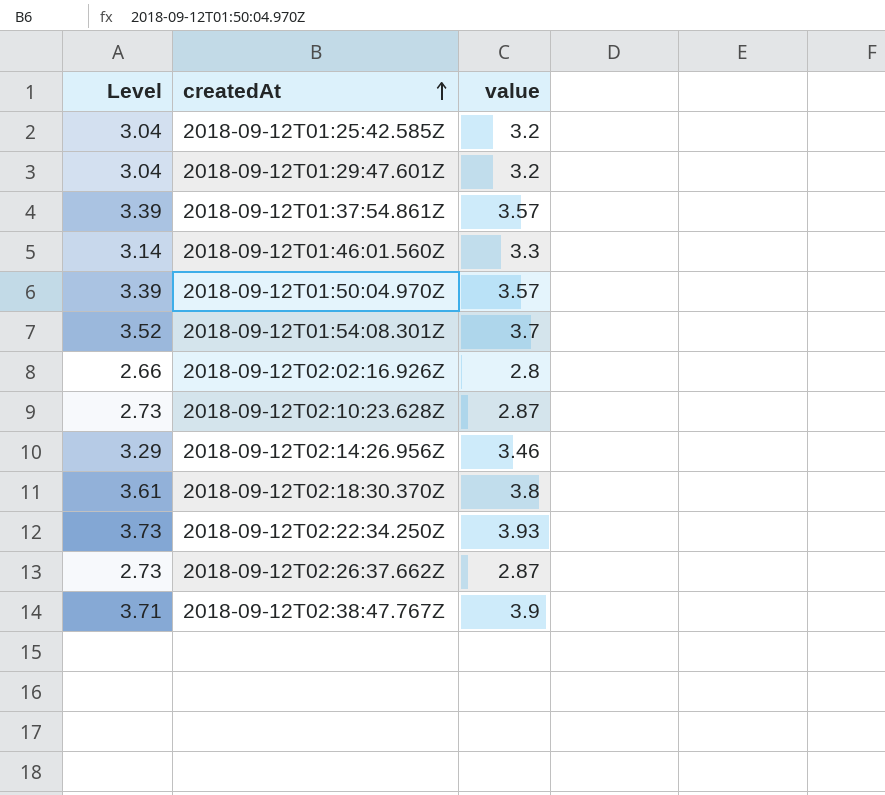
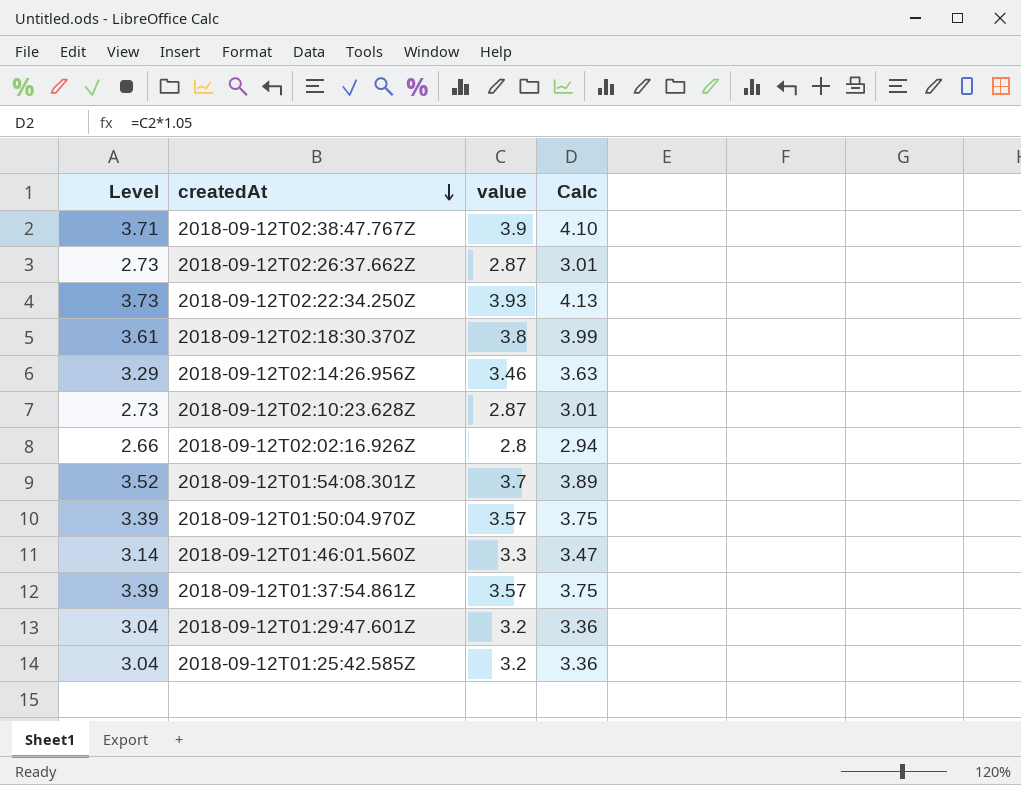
row order: createdAt ascending -> createdAt descending
column Calc | formula: none -> [value] * 1.05

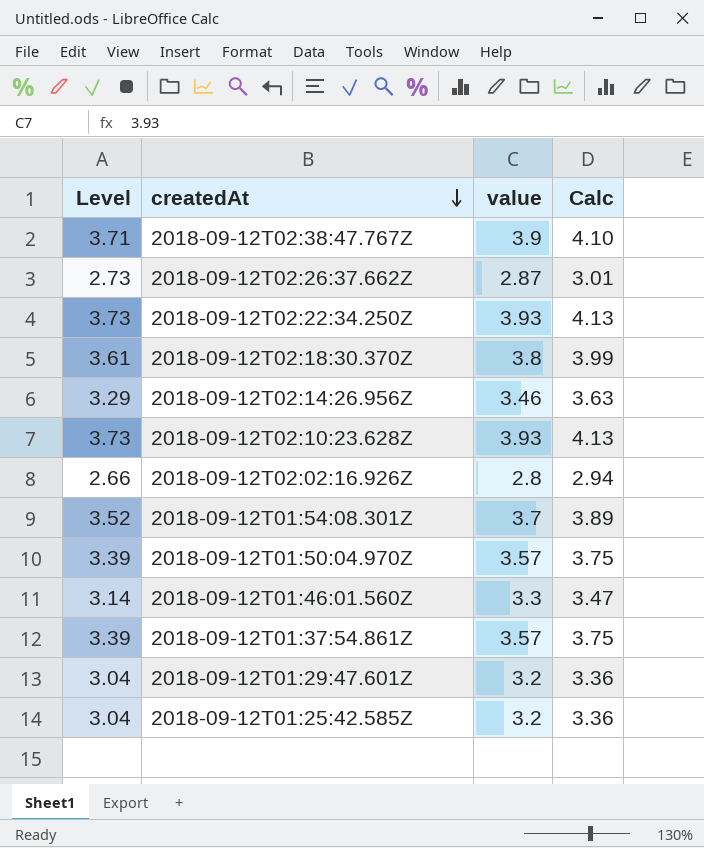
2018-09-12T02:10:23.628Z | Level: 2.73 -> 3.73
2018-09-12T02:10:23.628Z | value: 2.87 -> 3.93
2018-09-12T02:10:23.628Z | Calc: 3.01 -> 4.13

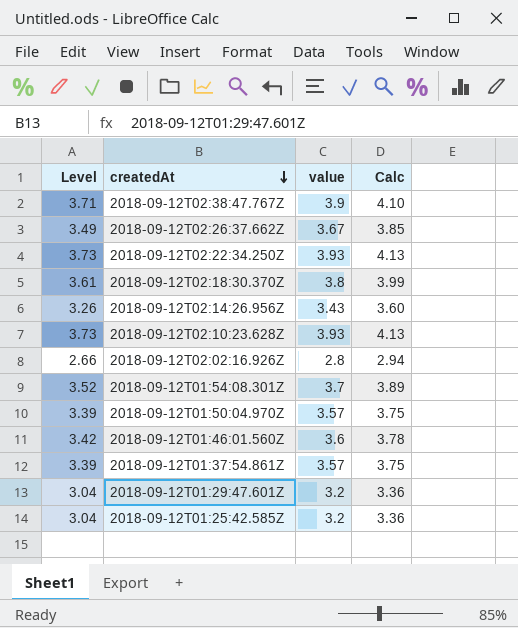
2018-09-12T02:26:37.662Z | Level: 2.73 -> 3.49
2018-09-12T02:26:37.662Z | value: 2.87 -> 3.67
2018-09-12T02:26:37.662Z | Calc: 3.01 -> 3.85
2018-09-12T02:14:26.956Z | Level: 3.29 -> 3.26
2018-09-12T02:14:26.956Z | value: 3.46 -> 3.43
2018-09-12T02:14:26.956Z | Calc: 3.63 -> 3.60
2018-09-12T01:46:01.560Z | Level: 3.14 -> 3.42
2018-09-12T01:46:01.560Z | value: 3.3 -> 3.6
2018-09-12T01:46:01.560Z | Calc: 3.47 -> 3.78

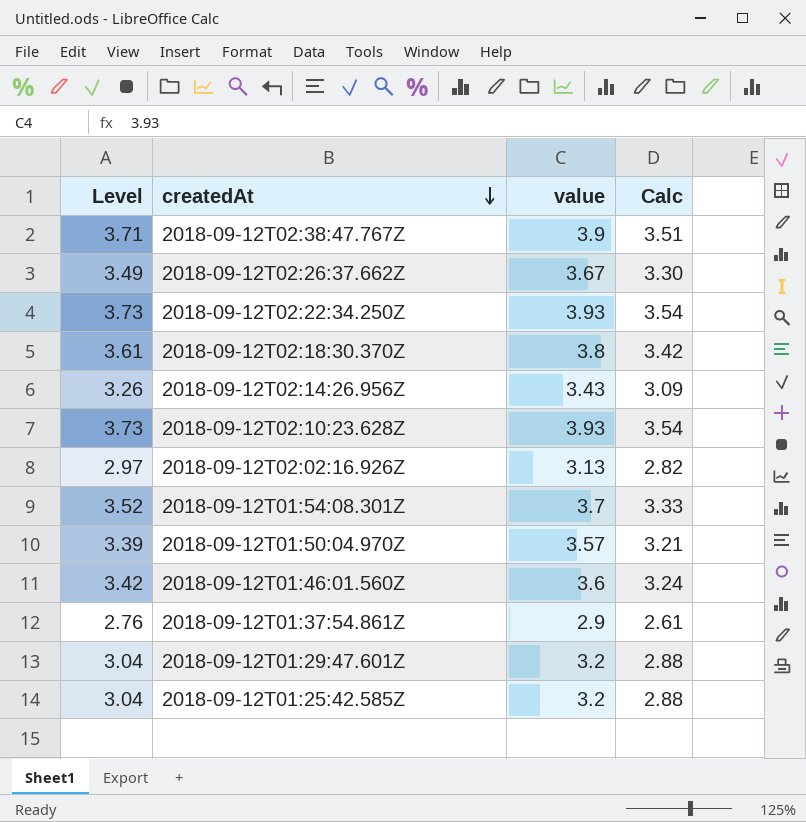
column Calc | formula: [value] * 1.05 -> [value] * 0.9
2018-09-12T02:02:16.926Z | Level: 2.66 -> 2.97
2018-09-12T02:02:16.926Z | value: 2.8 -> 3.13
2018-09-12T01:37:54.861Z | Level: 3.39 -> 2.76
2018-09-12T01:37:54.861Z | value: 3.57 -> 2.9

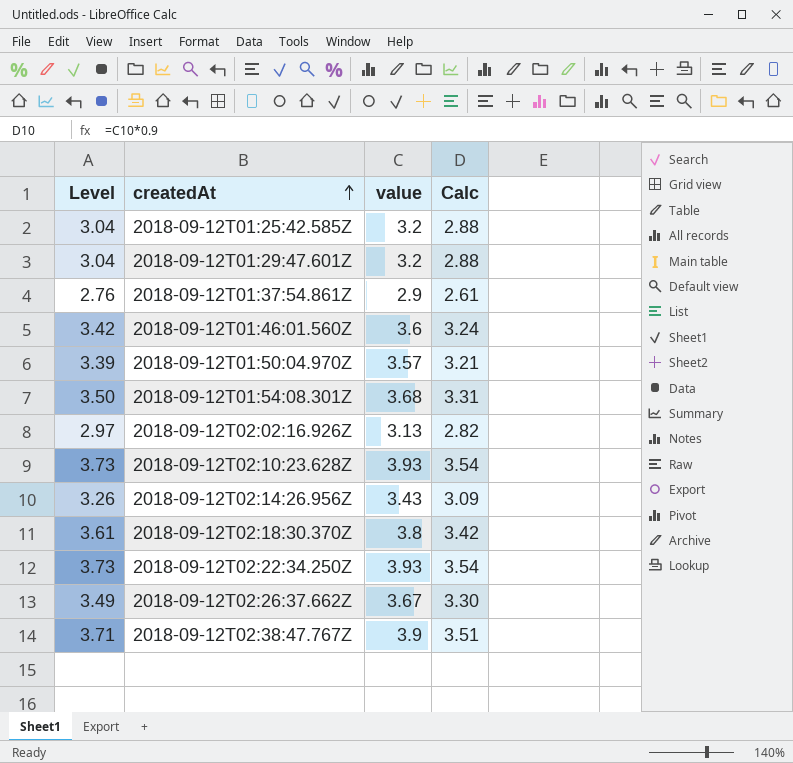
row order: createdAt descending -> createdAt ascending
2018-09-12T01:54:08.301Z | Level: 3.52 -> 3.50
2018-09-12T01:54:08.301Z | value: 3.7 -> 3.68
2018-09-12T01:54:08.301Z | Calc: 3.33 -> 3.31

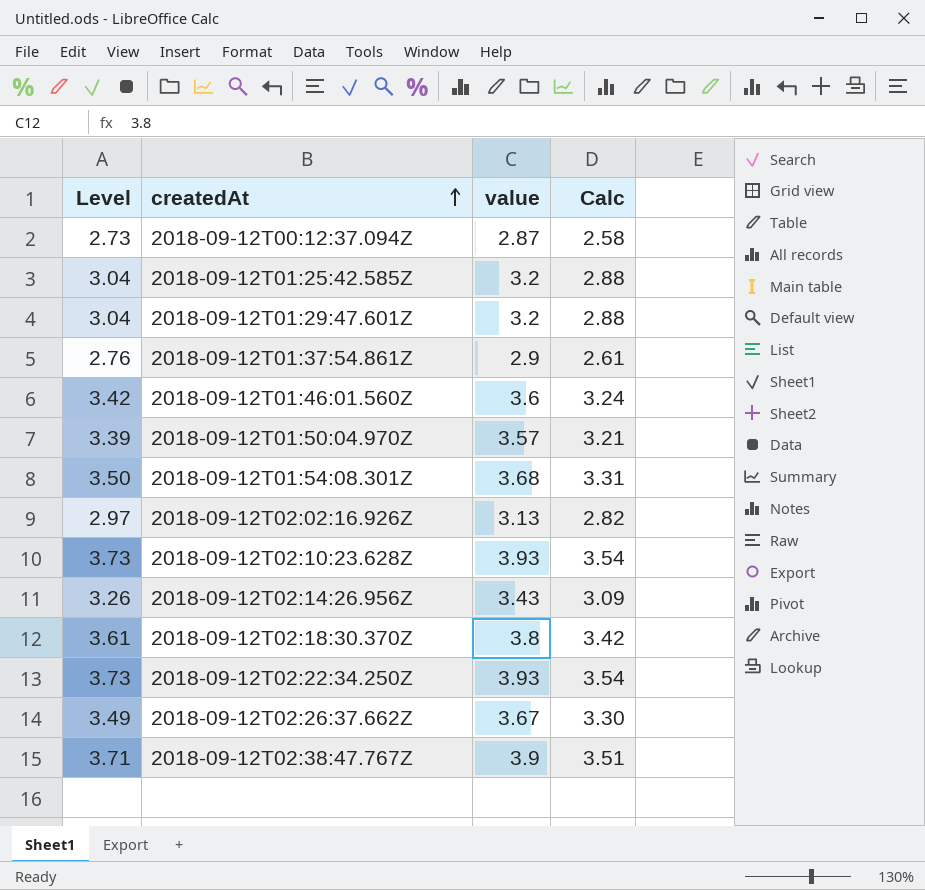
row 2018-09-12T00:12:37.094Z: none -> 2.73 | 2.87 | 2.58

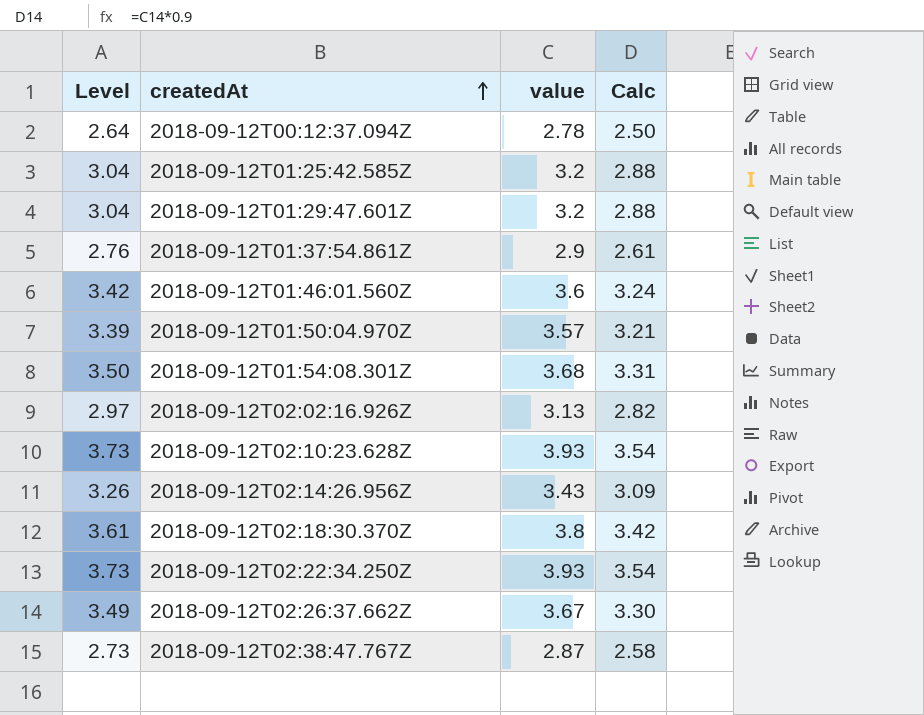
2018-09-12T00:12:37.094Z | Level: 2.73 -> 2.64
2018-09-12T00:12:37.094Z | value: 2.87 -> 2.78
2018-09-12T00:12:37.094Z | Calc: 2.58 -> 2.50
2018-09-12T02:38:47.767Z | Level: 3.71 -> 2.73
2018-09-12T02:38:47.767Z | value: 3.9 -> 2.87
2018-09-12T02:38:47.767Z | Calc: 3.51 -> 2.58

